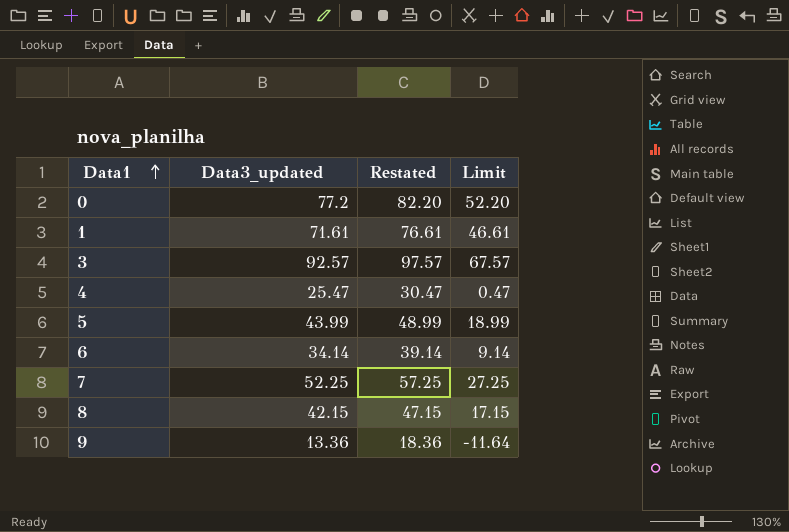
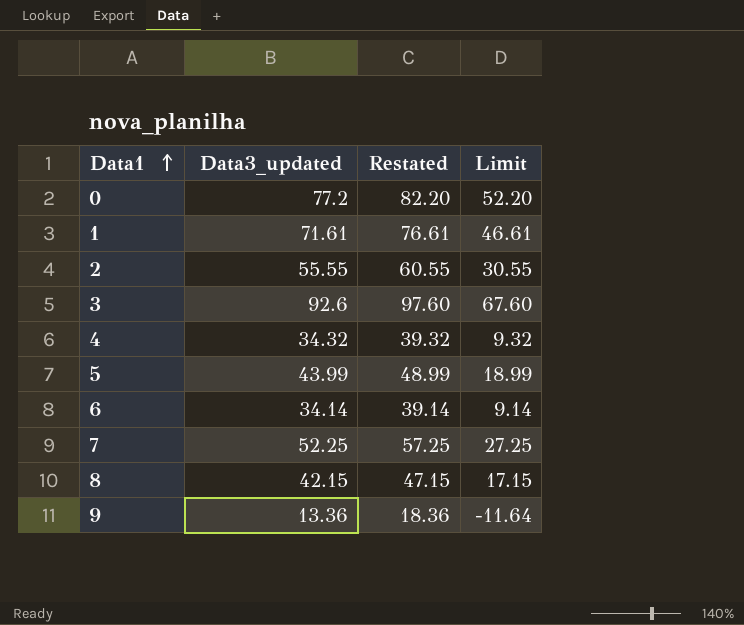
row 2: none -> 55.55 | 60.55 | 30.55
3 | Data3_updated: 92.57 -> 92.6
3 | Restated: 97.57 -> 97.60
3 | Limit: 67.57 -> 67.60
4 | Data3_updated: 25.47 -> 34.32
4 | Restated: 30.47 -> 39.32
4 | Limit: 0.47 -> 9.32

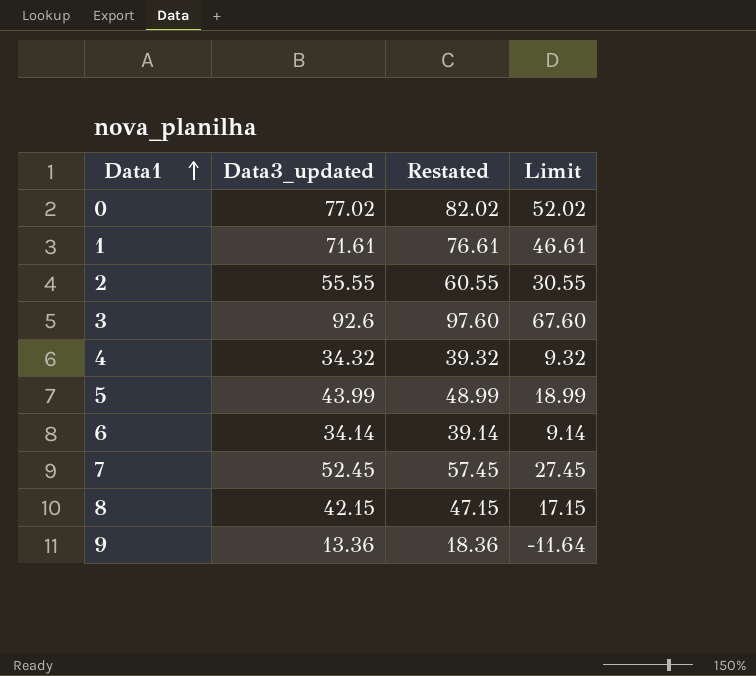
0 | Data3_updated: 77.2 -> 77.02
0 | Restated: 82.20 -> 82.02
0 | Limit: 52.20 -> 52.02
7 | Data3_updated: 52.25 -> 52.45
7 | Restated: 57.25 -> 57.45
7 | Limit: 27.25 -> 27.45

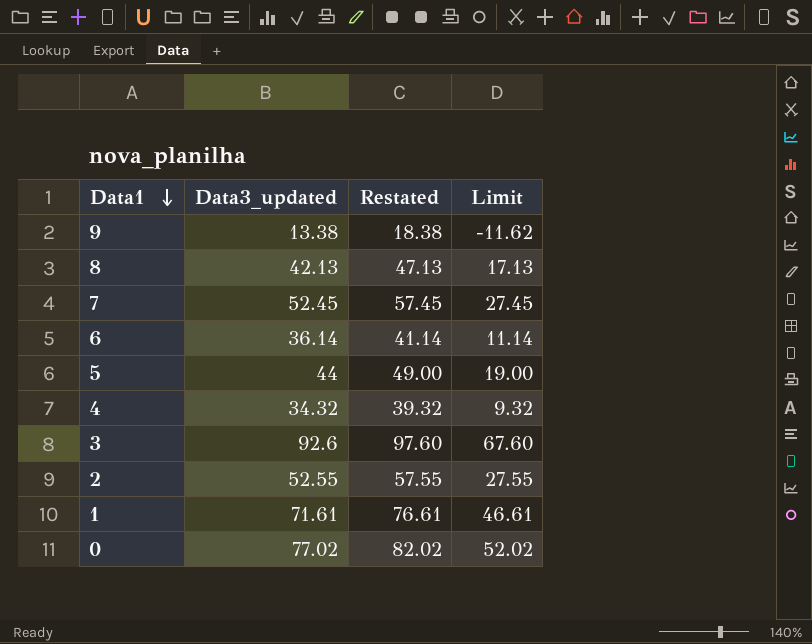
row order: Data1 ascending -> Data1 descending
9 | Data3_updated: 13.36 -> 13.38
9 | Restated: 18.36 -> 18.38
9 | Limit: -11.64 -> -11.62
8 | Data3_updated: 42.15 -> 42.13
8 | Restated: 47.15 -> 47.13
8 | Limit: 17.15 -> 17.13
6 | Data3_updated: 34.14 -> 36.14
6 | Restated: 39.14 -> 41.14
6 | Limit: 9.14 -> 11.14
5 | Data3_updated: 43.99 -> 44
5 | Restated: 48.99 -> 49.00
5 | Limit: 18.99 -> 19.00
2 | Data3_updated: 55.55 -> 52.55
2 | Restated: 60.55 -> 57.55
2 | Limit: 30.55 -> 27.55

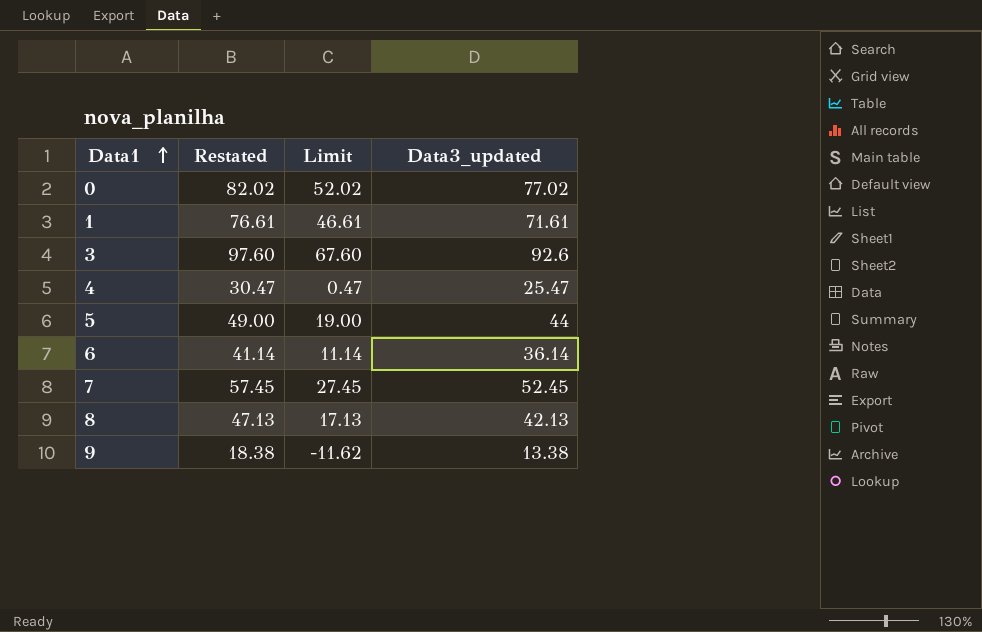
row order: Data1 descending -> Data1 ascending
column Data3_updated | position: 2 -> 4
row 2: 52.55 | 57.55 | 27.55 -> none
4 | Restated: 39.32 -> 30.47
4 | Limit: 9.32 -> 0.47
4 | Data3_updated: 34.32 -> 25.47

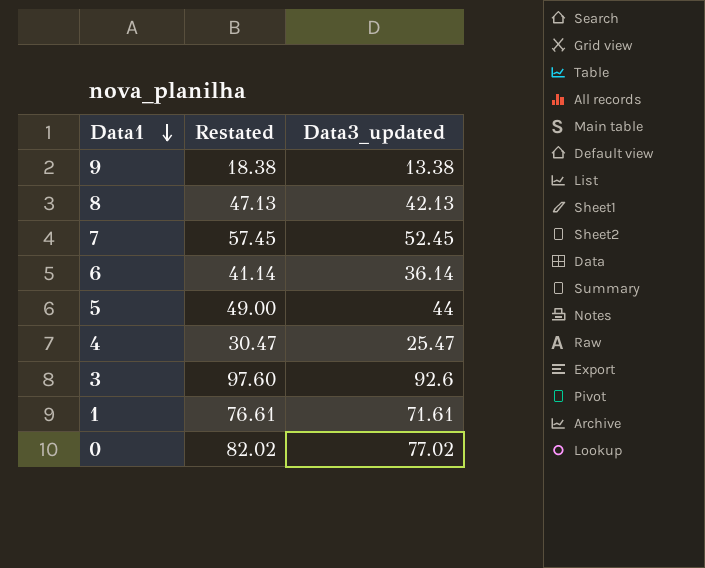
row order: Data1 ascending -> Data1 descending
column Limit | formula: [Data3_updated] - 25 -> none

